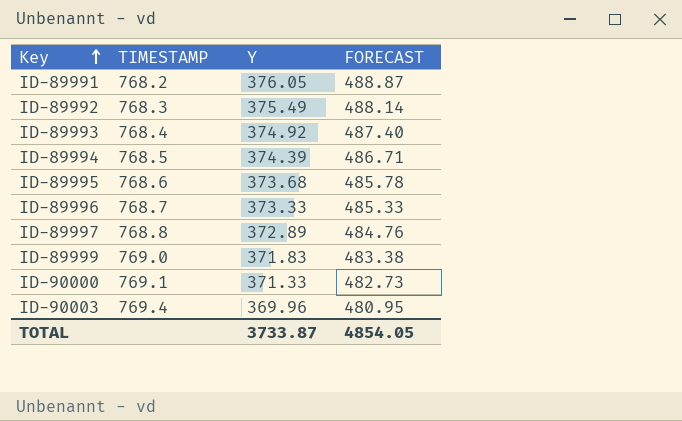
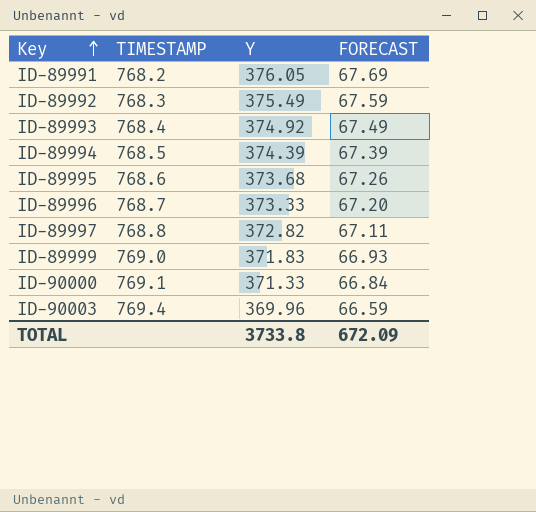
column FORECAST | formula: [Y] * 1.3 -> [Y] * 0.18
ID-89997 | Y: 372.89 -> 372.82
TOTAL | Y: 3733.87 -> 3733.8
TOTAL | FORECAST: 4854.05 -> 672.09

